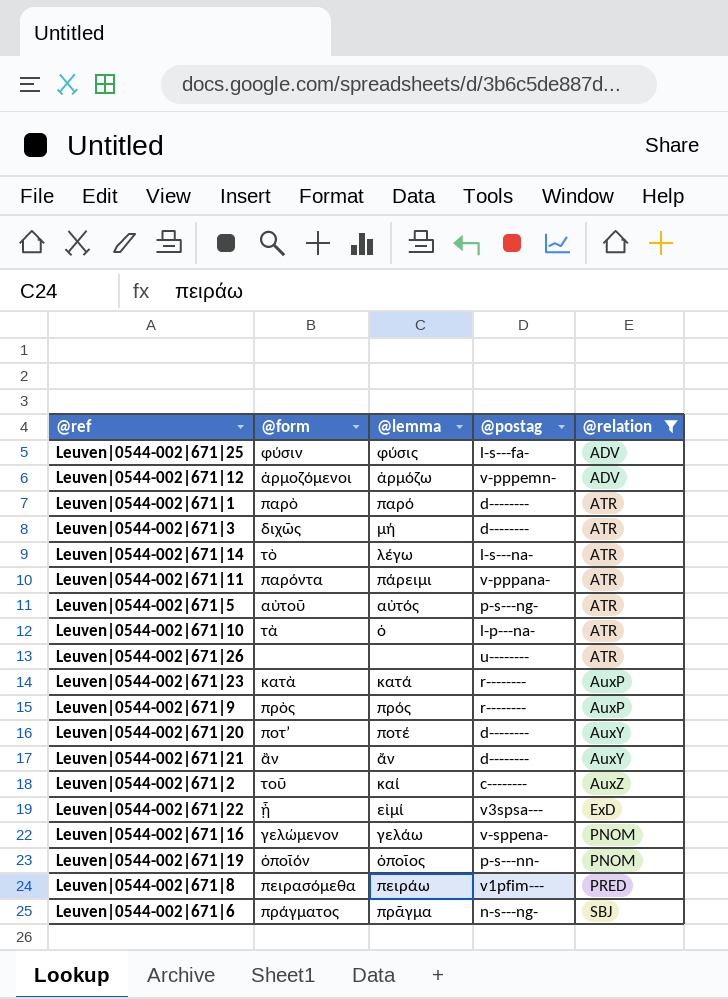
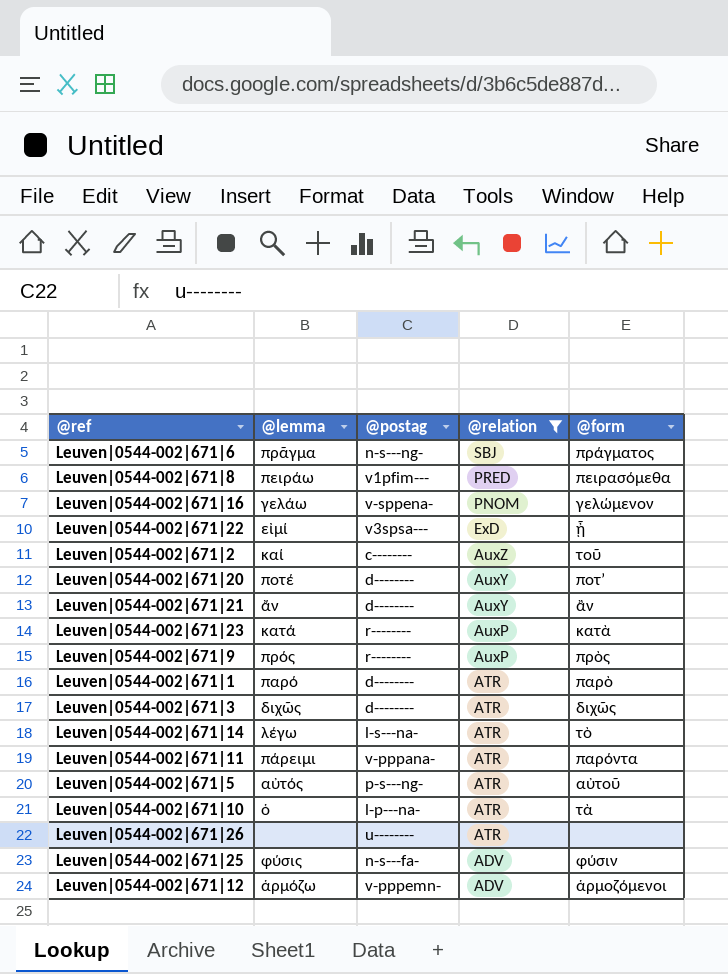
row order: @relation ascending -> @relation descending
column @form | position: 2 -> 5
row Leuven|0544-002|671|19: ὁποῖόν | ὁποῖος | p-s---nn- | PNOM -> none
Leuven|0544-002|671|3 | @lemma: μή -> διχῶς
Leuven|0544-002|671|25 | @postag: l-s---fa- -> n-s---fa-

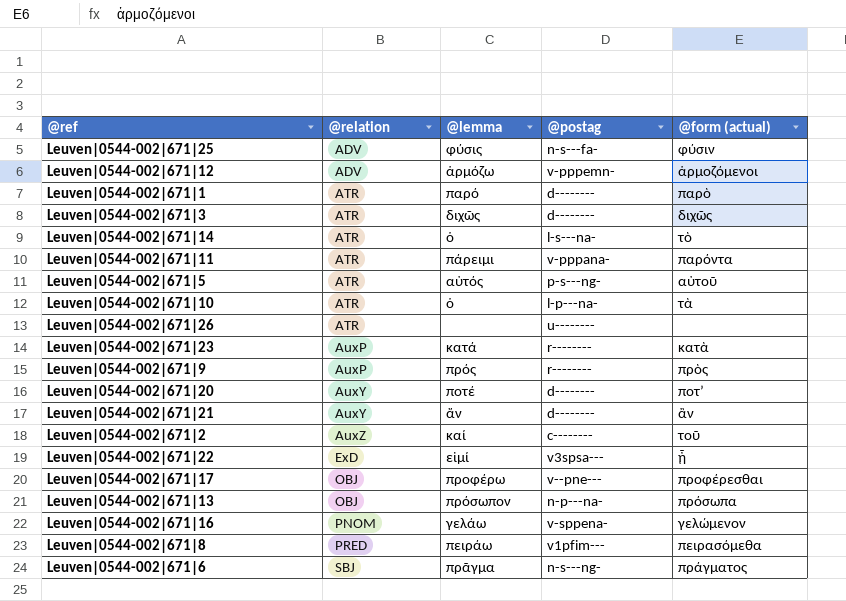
filter: @relation != OBJ -> none
row order: @relation descending -> @relation ascending
column @relation | position: 4 -> 2
column name: @form -> @form (actual)
Leuven|0544-002|671|14 | @lemma: λέγω -> ὁ

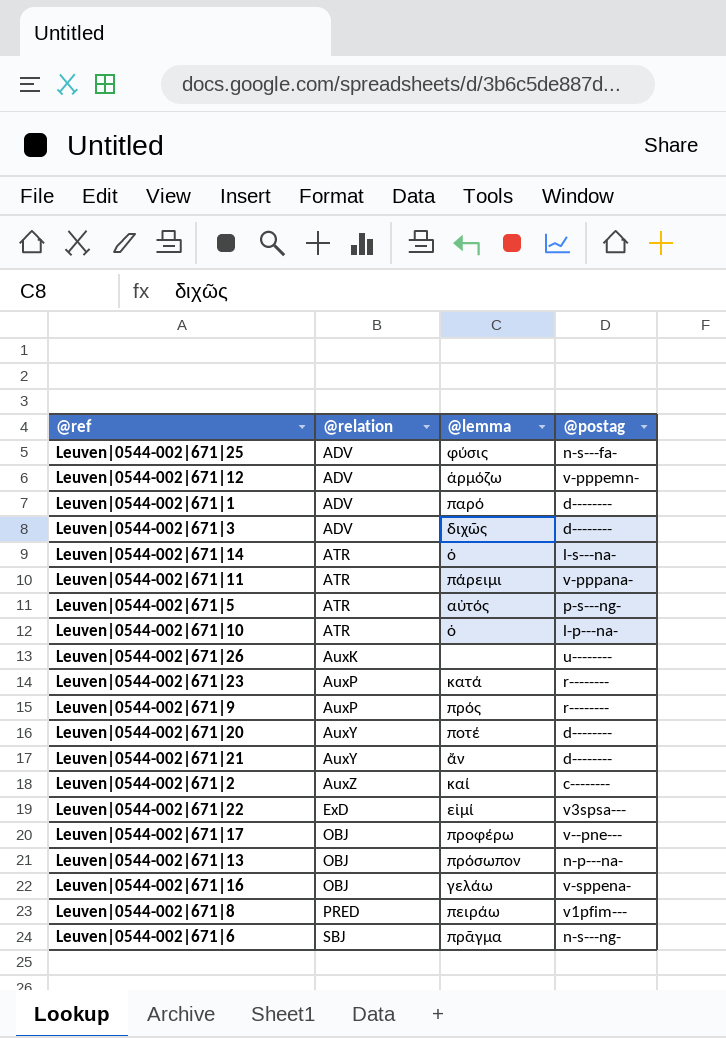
column @form (actual) | position: 5 -> none
Leuven|0544-002|671|1 | @relation: ATR -> ADV
Leuven|0544-002|671|3 | @relation: ATR -> ADV
Leuven|0544-002|671|26 | @relation: ATR -> AuxK
Leuven|0544-002|671|16 | @relation: PNOM -> OBJ

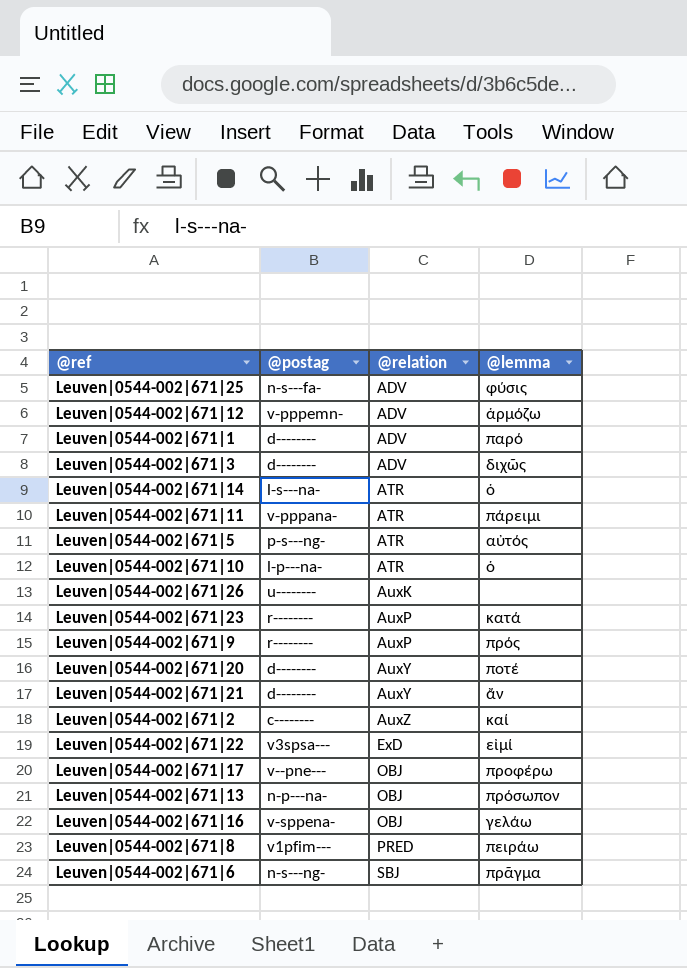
column @postag | position: 4 -> 2

